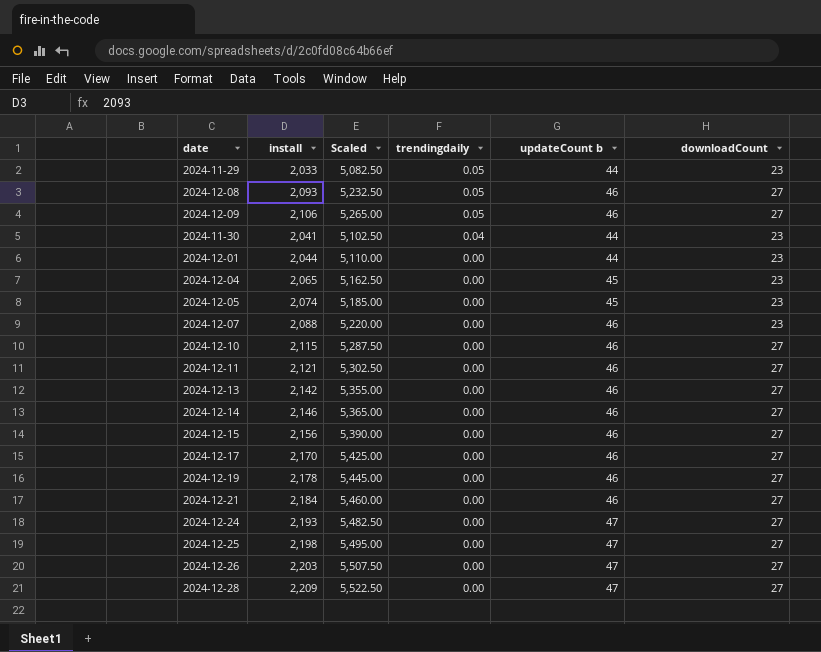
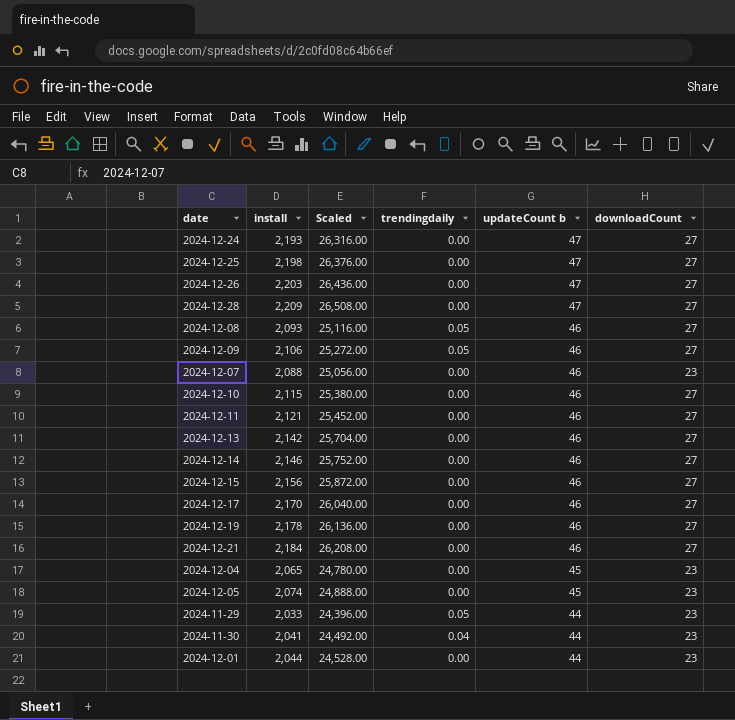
row order: trendingdaily descending -> updateCount b descending
column Scaled | formula: [install] * 2.5 -> [install] * 12

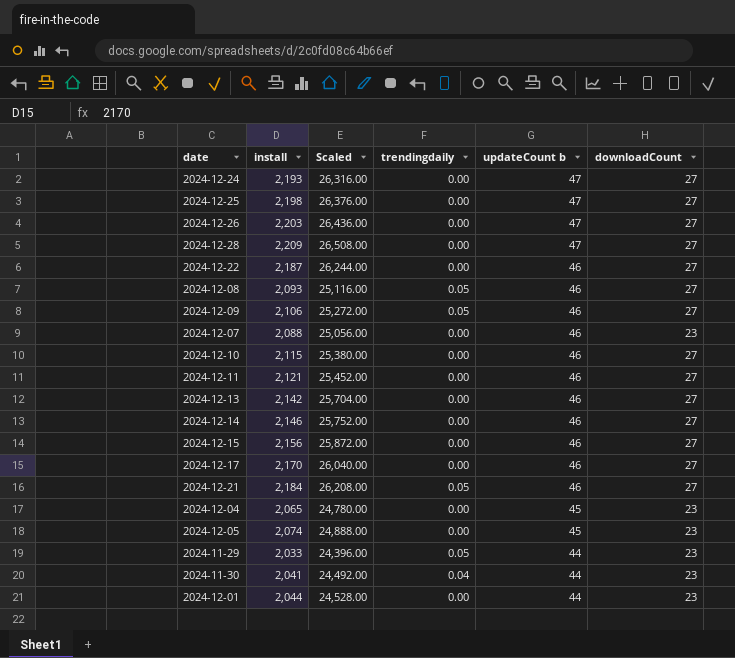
row 2024-12-19: 2,178 | 26,136.00 | 0.00 | 46 | 27 -> none
row 2024-12-22: none -> 2,187 | 26,244.00 | 0.00 | 46 | 27
2024-12-21 | trendingdaily: 0.00 -> 0.05

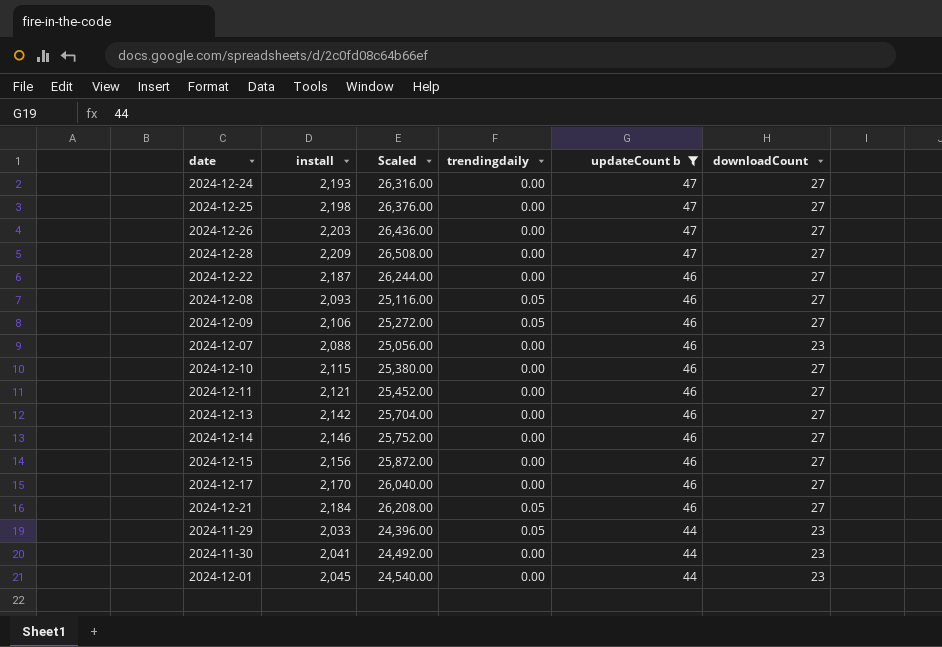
filter: none -> updateCount b != 45
2024-11-30 | trendingdaily: 0.04 -> 0.00
2024-12-01 | install: 2,044 -> 2,045
2024-12-01 | Scaled: 24,528.00 -> 24,540.00

